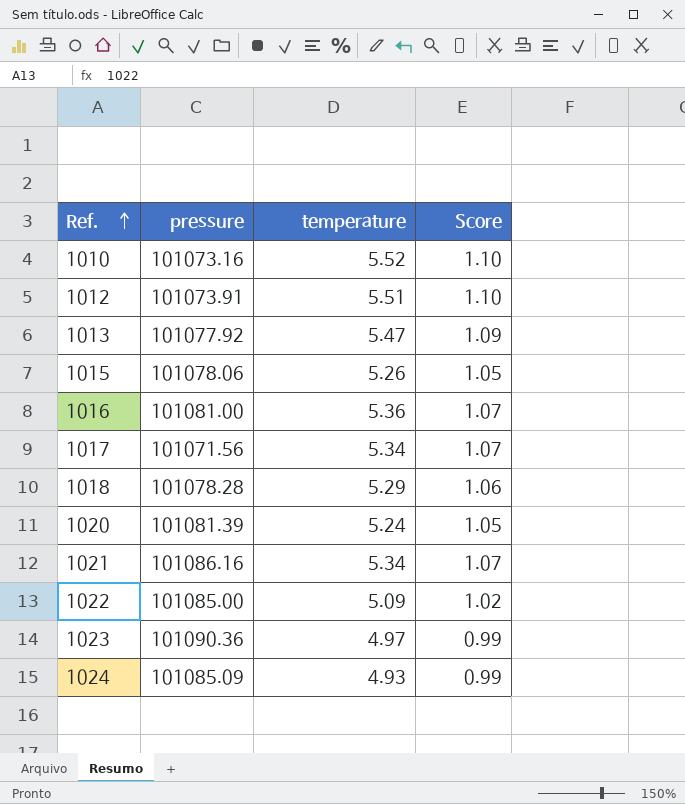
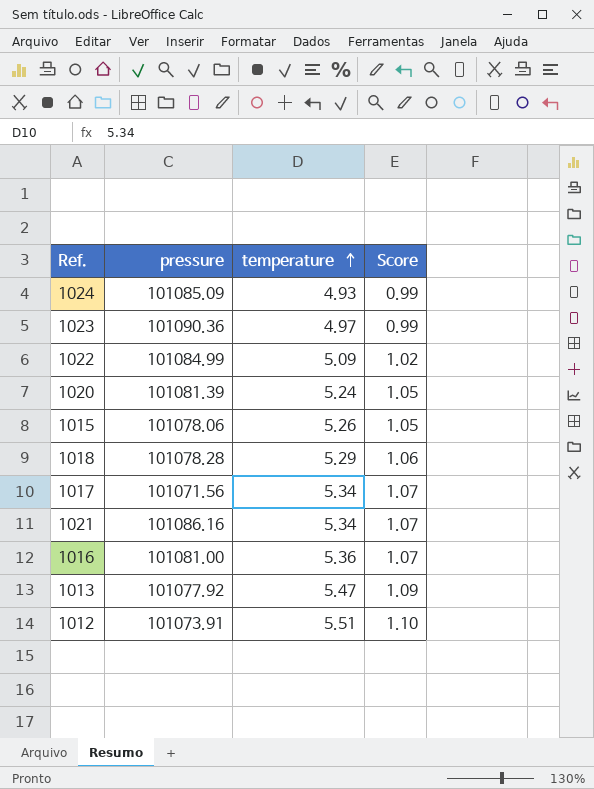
row order: Ref. ascending -> temperature ascending
row 1010: 101073.16 | 5.52 | 1.10 -> none
1022 | pressure: 101085.00 -> 101084.99

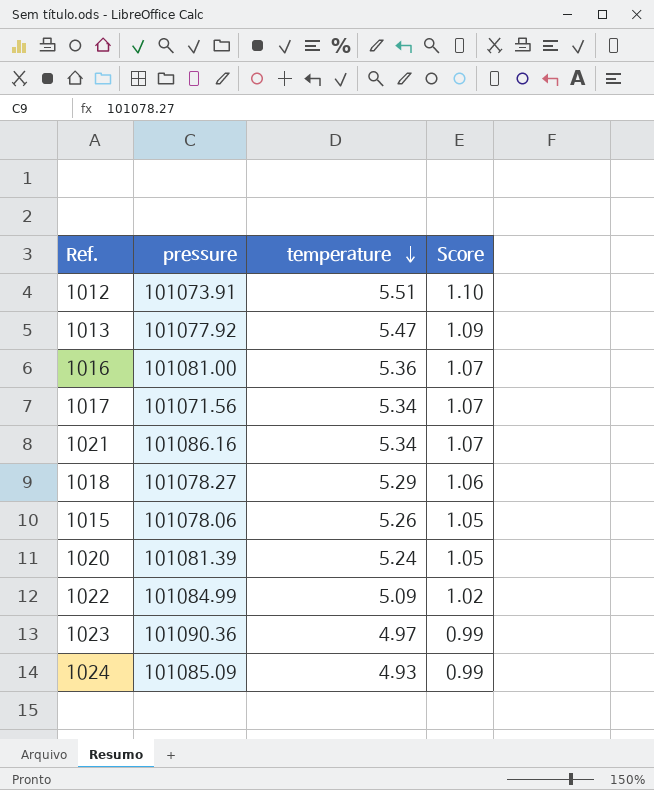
row order: temperature ascending -> temperature descending
1018 | pressure: 101078.28 -> 101078.27

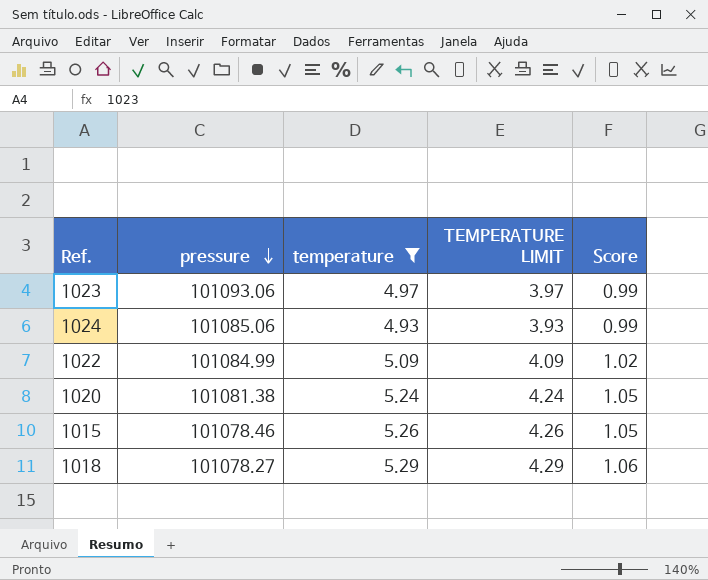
filter: none -> temperature <= 5.29
row order: temperature descending -> pressure descending
column TEMPERATURE LIMIT | formula: none -> [temperature] - 1
1023 | pressure: 101090.36 -> 101093.06
1024 | pressure: 101085.09 -> 101085.06
1020 | pressure: 101081.39 -> 101081.38
1015 | pressure: 101078.06 -> 101078.46

